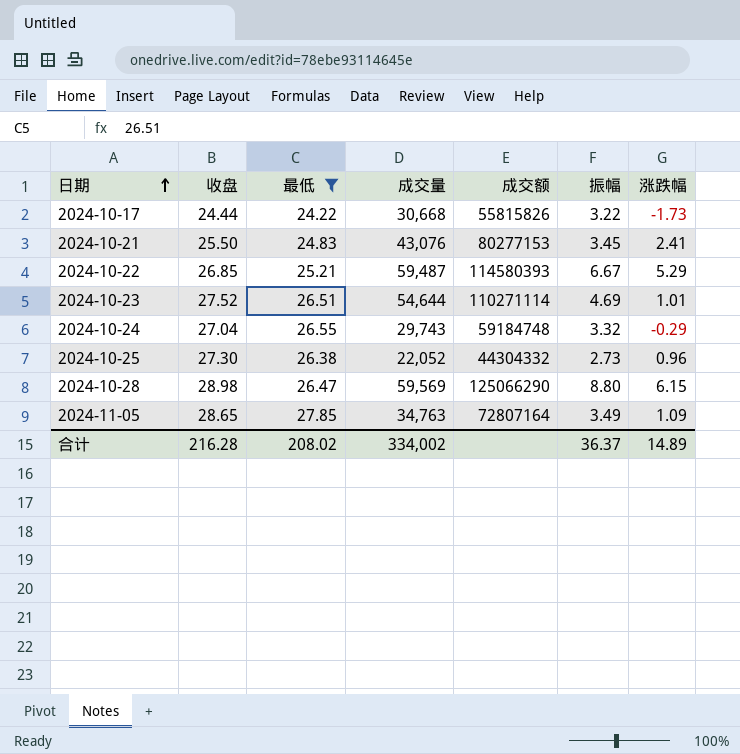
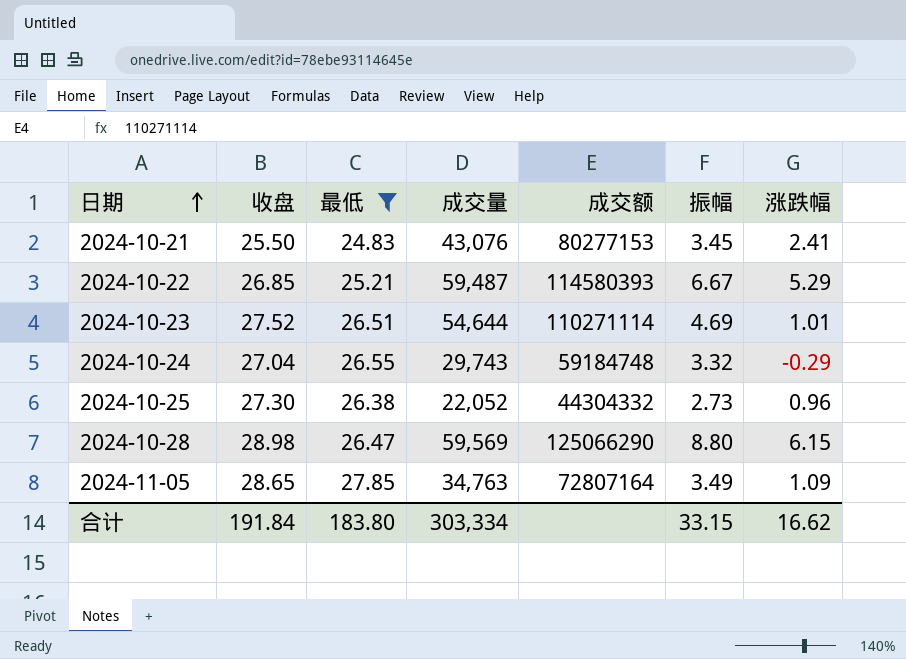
row 2024-10-17: 24.44 | 24.22 | 30,668 | 55815826 | 3.22 | -1.73 -> none
合计 | 收盘: 216.28 -> 191.84
合计 | 最低: 208.02 -> 183.80
合计 | 成交量: 334,002 -> 303,334
合计 | 振幅: 36.37 -> 33.15
合计 | 涨跌幅: 14.89 -> 16.62

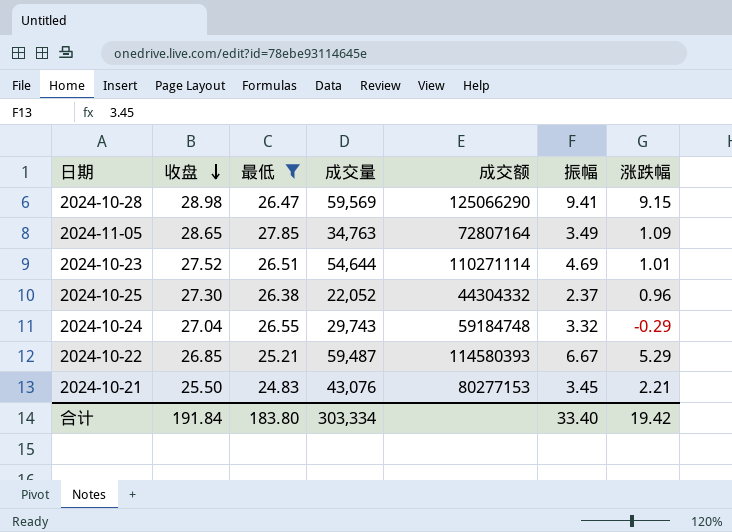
row order: 日期 ascending -> 收盘 descending
2024-10-28 | 振幅: 8.80 -> 9.41
2024-10-28 | 涨跌幅: 6.15 -> 9.15
2024-10-25 | 振幅: 2.73 -> 2.37
2024-10-21 | 涨跌幅: 2.41 -> 2.21
合计 | 振幅: 33.15 -> 33.40
合计 | 涨跌幅: 16.62 -> 19.42

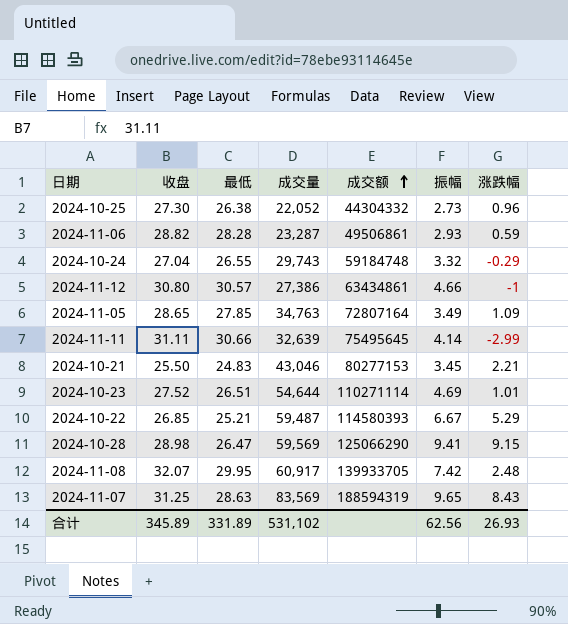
filter: 最低 <= 27.85 -> none
row order: 收盘 descending -> 成交额 ascending
2024-10-25 | 振幅: 2.37 -> 2.73
2024-10-21 | 成交量: 43,076 -> 43,046
合计 | 收盘: 191.84 -> 345.89
合计 | 最低: 183.80 -> 331.89
合计 | 成交量: 303,334 -> 531,102
合计 | 振幅: 33.40 -> 62.56
合计 | 涨跌幅: 19.42 -> 26.93

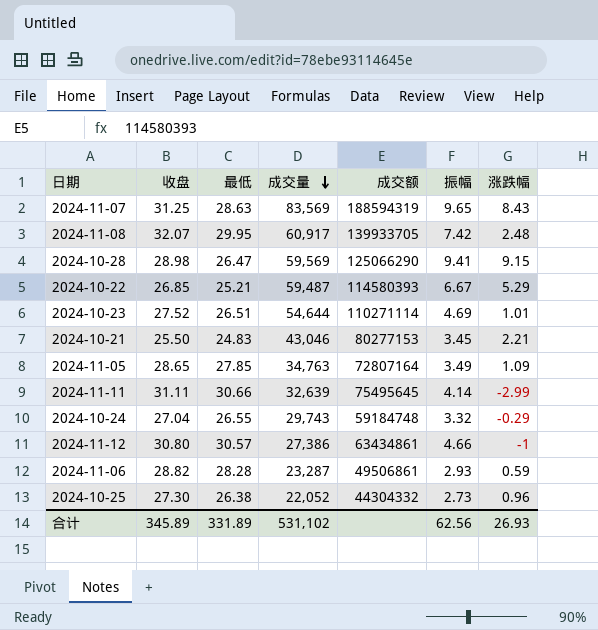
row order: 成交额 ascending -> 成交量 descending

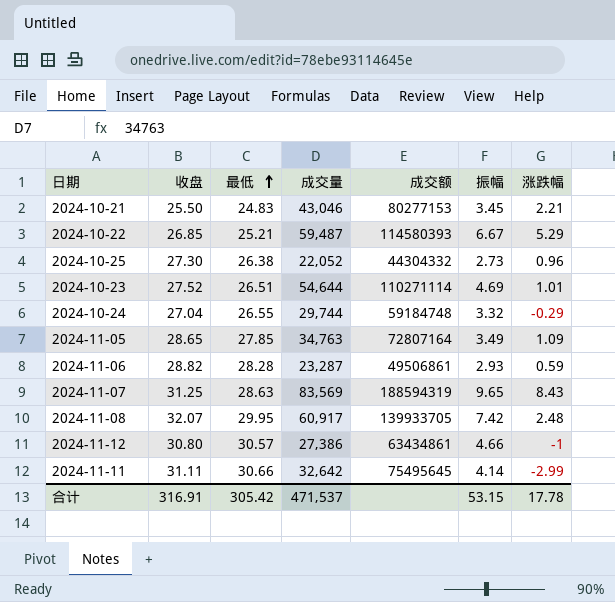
row order: 成交量 descending -> 最低 ascending
row 2024-10-28: 28.98 | 26.47 | 59,569 | 125066290 | 9.41 | 9.15 -> none
2024-10-24 | 成交量: 29,743 -> 29,744
2024-11-11 | 成交量: 32,639 -> 32,642
合计 | 收盘: 345.89 -> 316.91
合计 | 最低: 331.89 -> 305.42
合计 | 成交量: 531,102 -> 471,537
合计 | 振幅: 62.56 -> 53.15
合计 | 涨跌幅: 26.93 -> 17.78

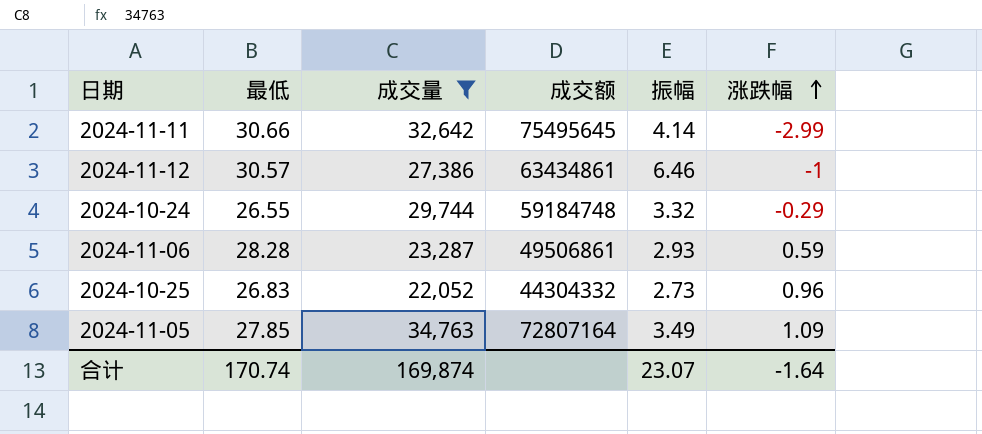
filter: none -> 成交量 <= 34,763
row order: 最低 ascending -> 涨跌幅 ascending
column 收盘 | position: 2 -> none
2024-11-12 | 振幅: 4.66 -> 6.46
2024-10-25 | 最低: 26.38 -> 26.83
合计 | 最低: 305.42 -> 170.74
合计 | 成交量: 471,537 -> 169,874
合计 | 振幅: 53.15 -> 23.07
合计 | 涨跌幅: 17.78 -> -1.64

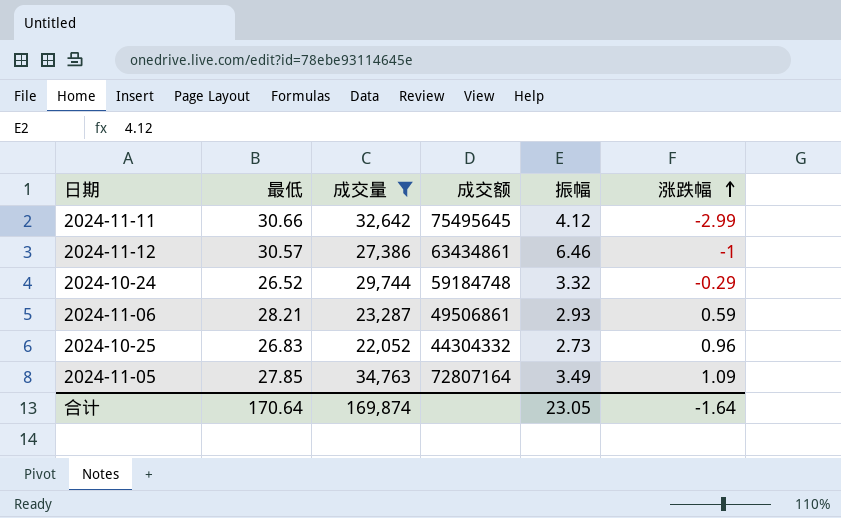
2024-11-11 | 振幅: 4.14 -> 4.12
2024-10-24 | 最低: 26.55 -> 26.52
2024-11-06 | 最低: 28.28 -> 28.21
合计 | 最低: 170.74 -> 170.64
合计 | 振幅: 23.07 -> 23.05

